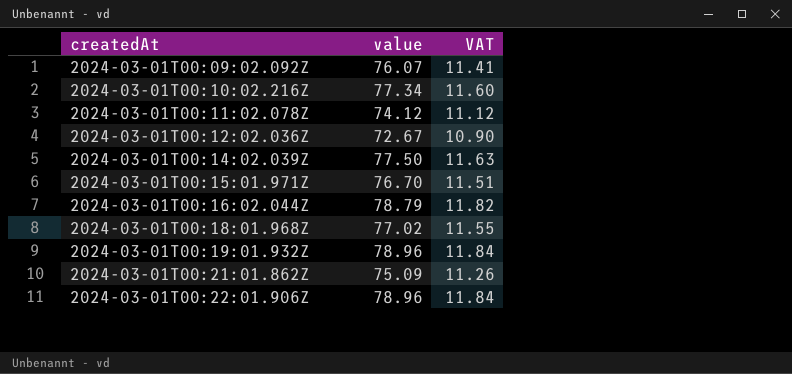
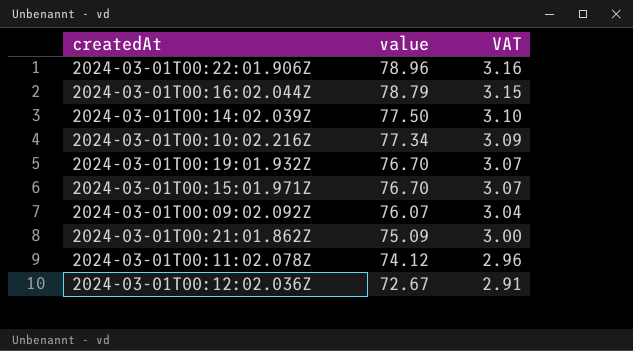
row order: createdAt ascending -> value descending
column VAT | formula: [value] * 0.15 -> [value] * 0.04
row 2024-03-01T00:18:01.968Z: 77.02 | 11.55 -> none
2024-03-01T00:19:01.932Z | value: 78.96 -> 76.70

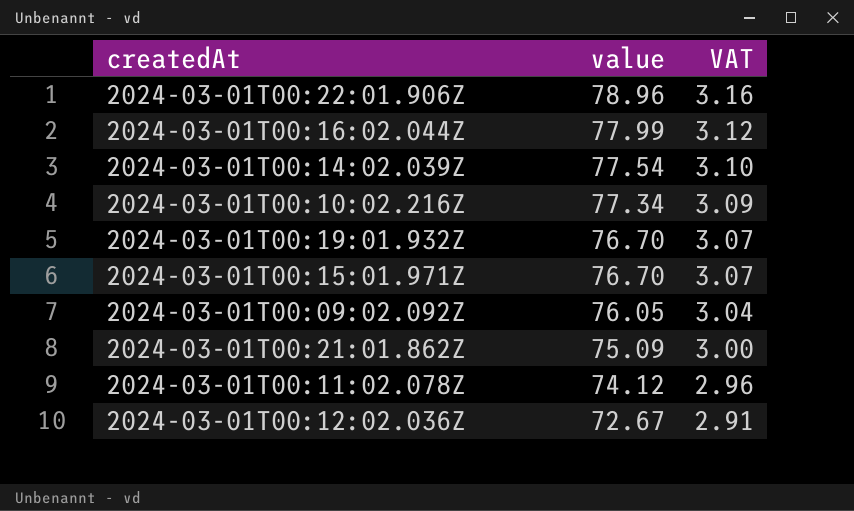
2024-03-01T00:16:02.044Z | value: 78.79 -> 77.99
2024-03-01T00:16:02.044Z | VAT: 3.15 -> 3.12
2024-03-01T00:14:02.039Z | value: 77.50 -> 77.54
2024-03-01T00:09:02.092Z | value: 76.07 -> 76.05

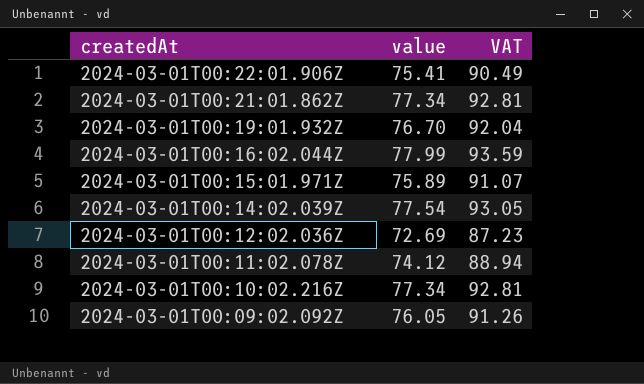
row order: value descending -> createdAt descending
column VAT | formula: [value] * 0.04 -> [value] * 1.2
2024-03-01T00:22:01.906Z | value: 78.96 -> 75.41
2024-03-01T00:21:01.862Z | value: 75.09 -> 77.34
2024-03-01T00:15:01.971Z | value: 76.70 -> 75.89
2024-03-01T00:12:02.036Z | value: 72.67 -> 72.69

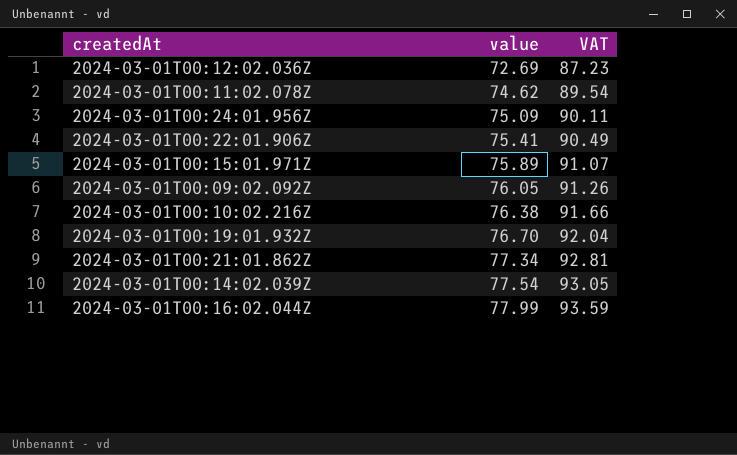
row order: createdAt descending -> value ascending
2024-03-01T00:11:02.078Z | value: 74.12 -> 74.62
2024-03-01T00:11:02.078Z | VAT: 88.94 -> 89.54
row 2024-03-01T00:24:01.956Z: none -> 75.09 | 90.11
2024-03-01T00:10:02.216Z | value: 77.34 -> 76.38
2024-03-01T00:10:02.216Z | VAT: 92.81 -> 91.66

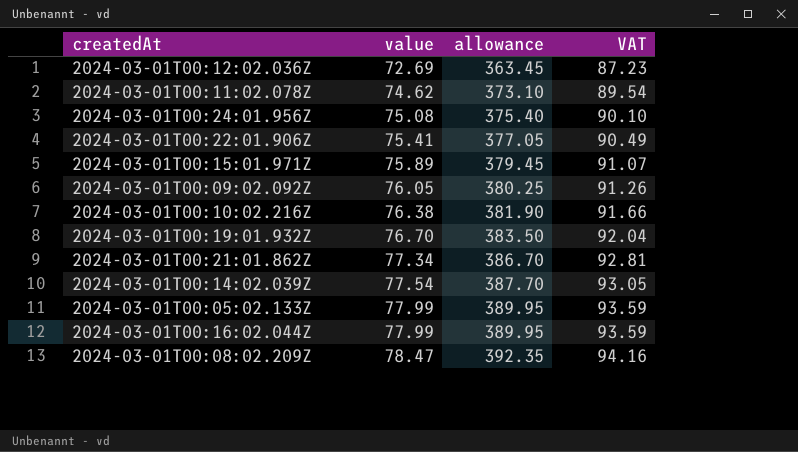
column allowance | formula: none -> [value] * 5
2024-03-01T00:24:01.956Z | value: 75.09 -> 75.08
2024-03-01T00:24:01.956Z | VAT: 90.11 -> 90.10
row 2024-03-01T00:05:02.133Z: none -> 77.99 | 389.95 | 93.59
row 2024-03-01T00:08:02.209Z: none -> 78.47 | 392.35 | 94.16

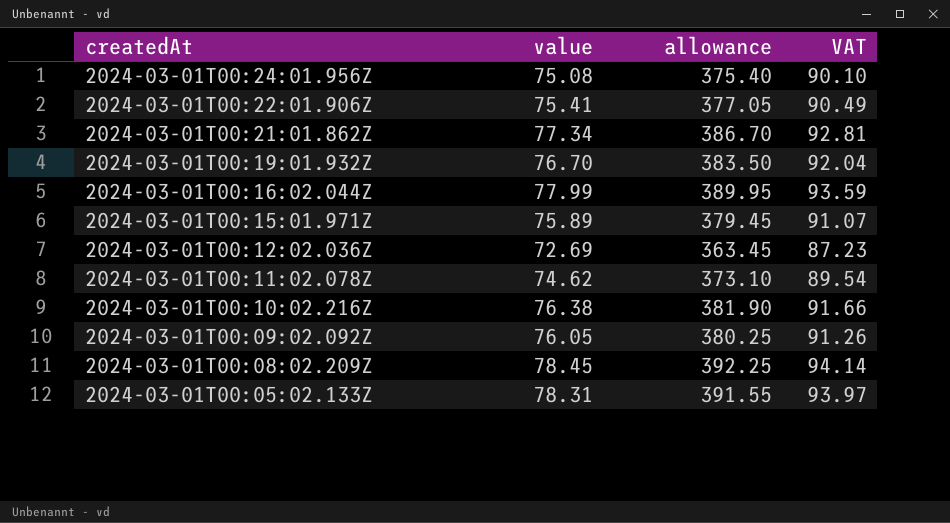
row order: value ascending -> createdAt descending
row 2024-03-01T00:14:02.039Z: 77.54 | 387.70 | 93.05 -> none
2024-03-01T00:08:02.209Z | value: 78.47 -> 78.45
2024-03-01T00:08:02.209Z | allowance: 392.35 -> 392.25
2024-03-01T00:08:02.209Z | VAT: 94.16 -> 94.14
2024-03-01T00:05:02.133Z | value: 77.99 -> 78.31
2024-03-01T00:05:02.133Z | allowance: 389.95 -> 391.55
2024-03-01T00:05:02.133Z | VAT: 93.59 -> 93.97

